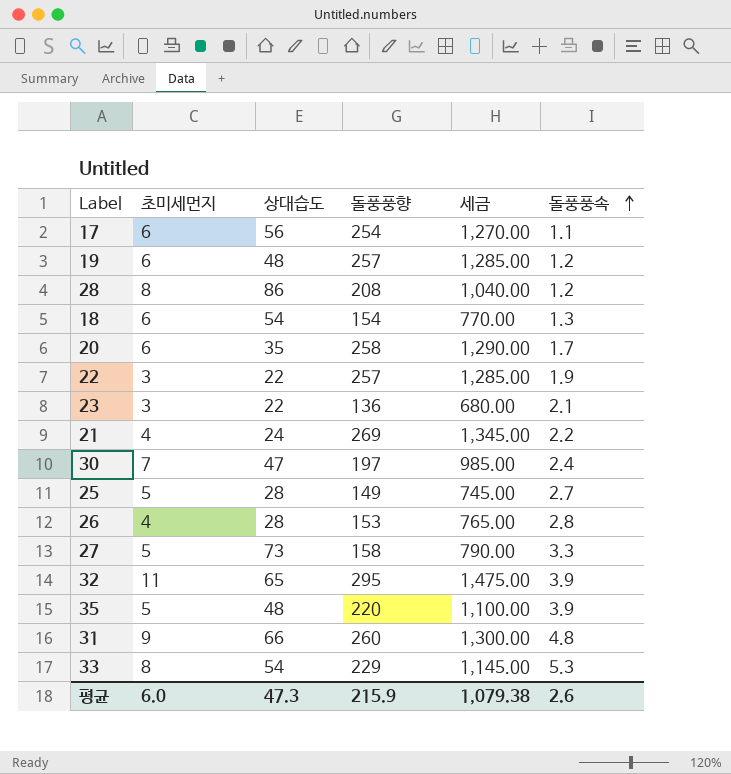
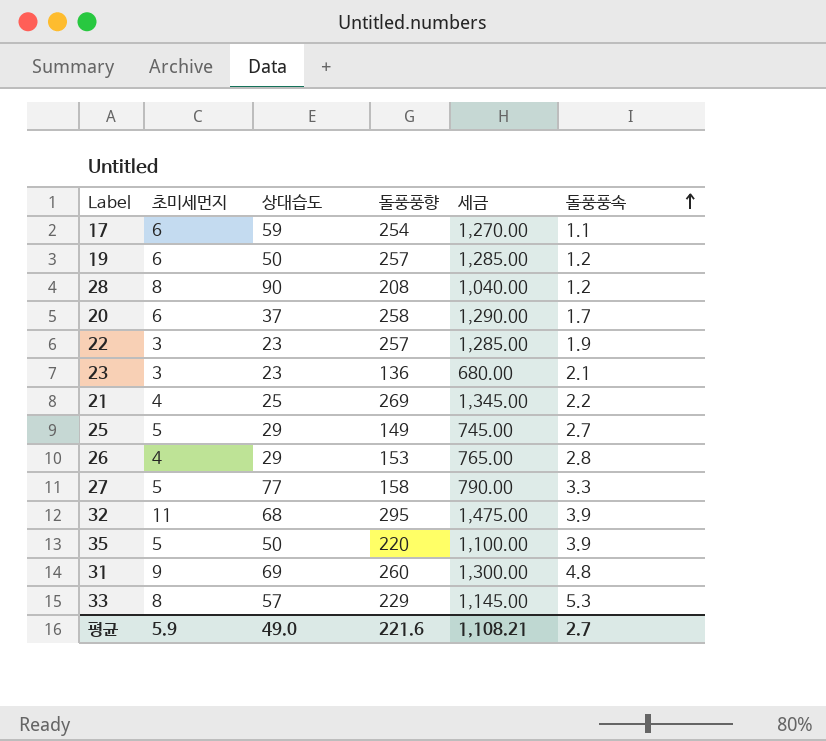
row 18: 6 | 54 | 154 | 770.00 | 1.3 -> none
row 30: 7 | 47 | 197 | 985.00 | 2.4 -> none
17 | 상대습도: 56 -> 59
19 | 상대습도: 48 -> 50
28 | 상대습도: 86 -> 90
20 | 상대습도: 35 -> 37
22 | 상대습도: 22 -> 23
23 | 상대습도: 22 -> 23
21 | 상대습도: 24 -> 25
25 | 상대습도: 28 -> 29
26 | 상대습도: 28 -> 29
27 | 상대습도: 73 -> 77
32 | 상대습도: 65 -> 68
35 | 상대습도: 48 -> 50
31 | 상대습도: 66 -> 69
33 | 상대습도: 54 -> 57
평균 | 초미세먼지: 6.0 -> 5.9
평균 | 상대습도: 47.3 -> 49.0
평균 | 돌풍풍향: 215.9 -> 221.6
평균 | 세금: 1,079.38 -> 1,108.21
평균 | 돌풍풍속: 2.6 -> 2.7

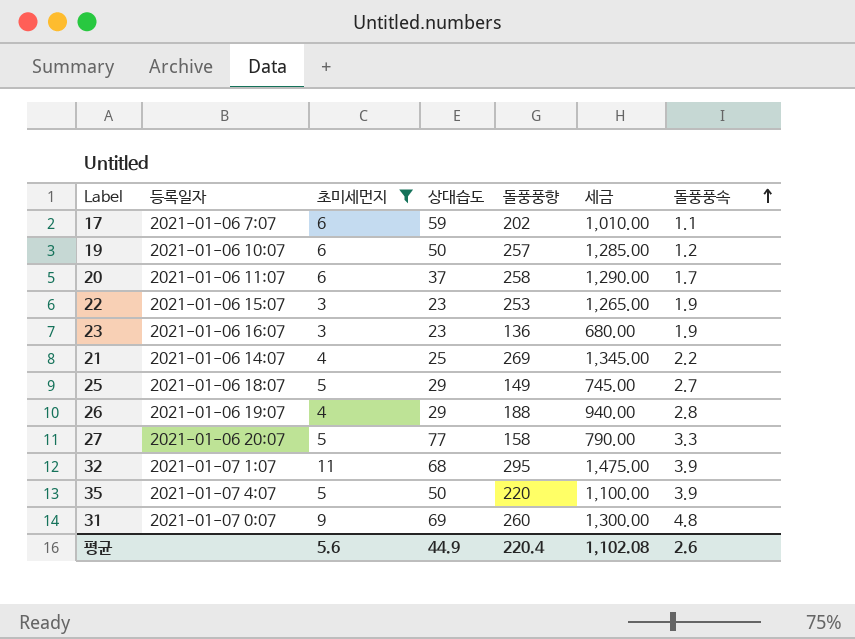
filter: none -> 초미세먼지 != 8
column 등록일자 | position: none -> 2
17 | 돌풍풍향: 254 -> 202
17 | 세금: 1,270.00 -> 1,010.00
22 | 돌풍풍향: 257 -> 253
22 | 세금: 1,285.00 -> 1,265.00
23 | 돌풍풍속: 2.1 -> 1.9
26 | 돌풍풍향: 153 -> 188
26 | 세금: 765.00 -> 940.00
평균 | 초미세먼지: 5.9 -> 5.6
평균 | 상대습도: 49.0 -> 44.9
평균 | 돌풍풍향: 221.6 -> 220.4
평균 | 세금: 1,108.21 -> 1,102.08
평균 | 돌풍풍속: 2.7 -> 2.6

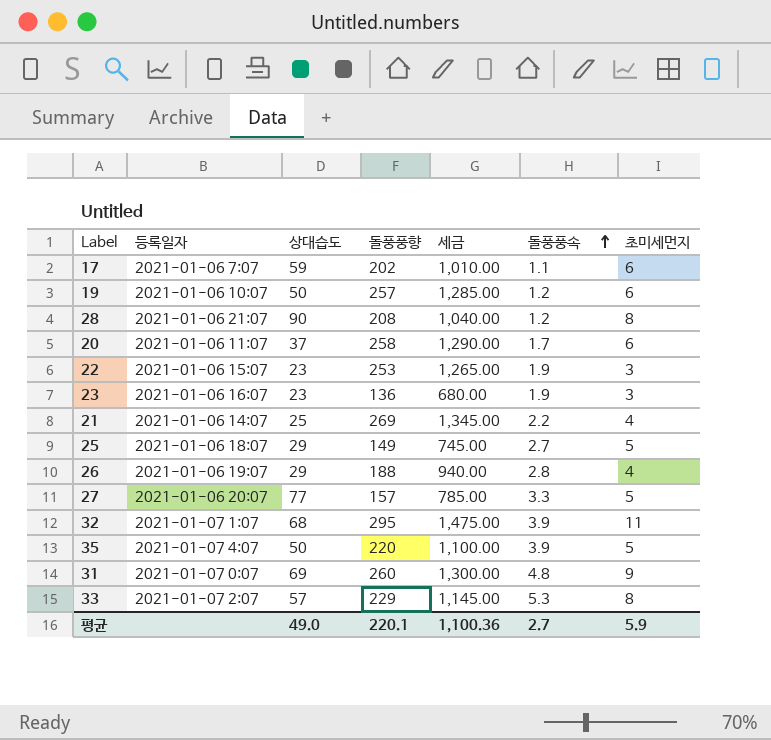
filter: 초미세먼지 != 8 -> none
column 초미세먼지 | position: 3 -> 7
27 | 돌풍풍향: 158 -> 157
27 | 세금: 790.00 -> 785.00
평균 | 상대습도: 44.9 -> 49.0
평균 | 돌풍풍향: 220.4 -> 220.1
평균 | 세금: 1,102.08 -> 1,100.36
평균 | 돌풍풍속: 2.6 -> 2.7
평균 | 초미세먼지: 5.6 -> 5.9

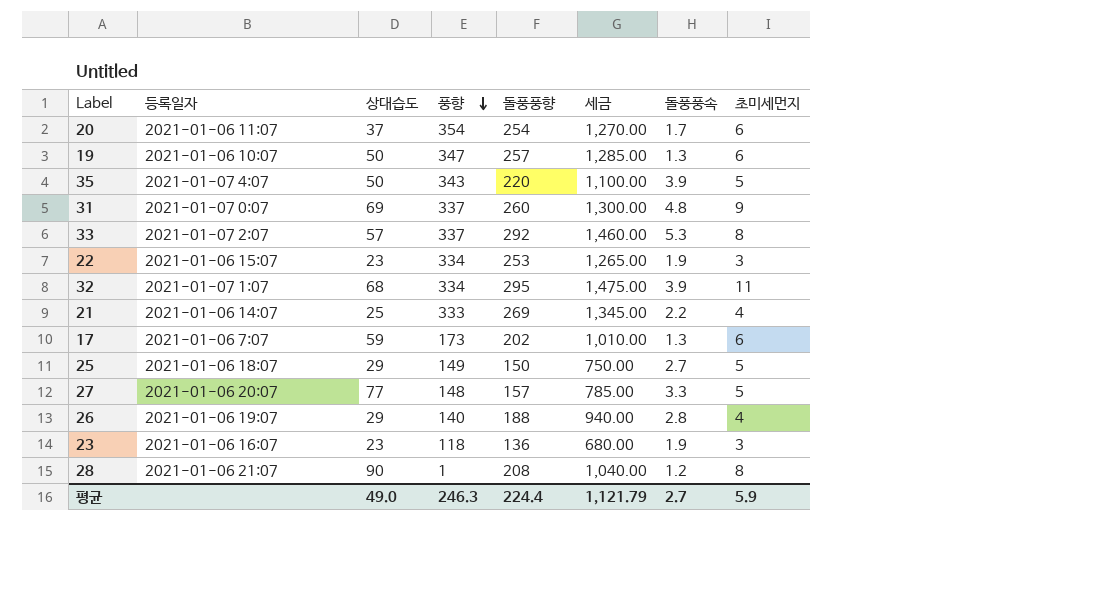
row order: 돌풍풍속 ascending -> 풍향 descending
column 풍향 | position: none -> 4
20 | 돌풍풍향: 258 -> 254
20 | 세금: 1,290.00 -> 1,270.00
19 | 돌풍풍속: 1.2 -> 1.3
33 | 돌풍풍향: 229 -> 292
33 | 세금: 1,145.00 -> 1,460.00
17 | 돌풍풍속: 1.1 -> 1.3
25 | 돌풍풍향: 149 -> 150
25 | 세금: 745.00 -> 750.00
평균 | 돌풍풍향: 220.1 -> 224.4
평균 | 세금: 1,100.36 -> 1,121.79

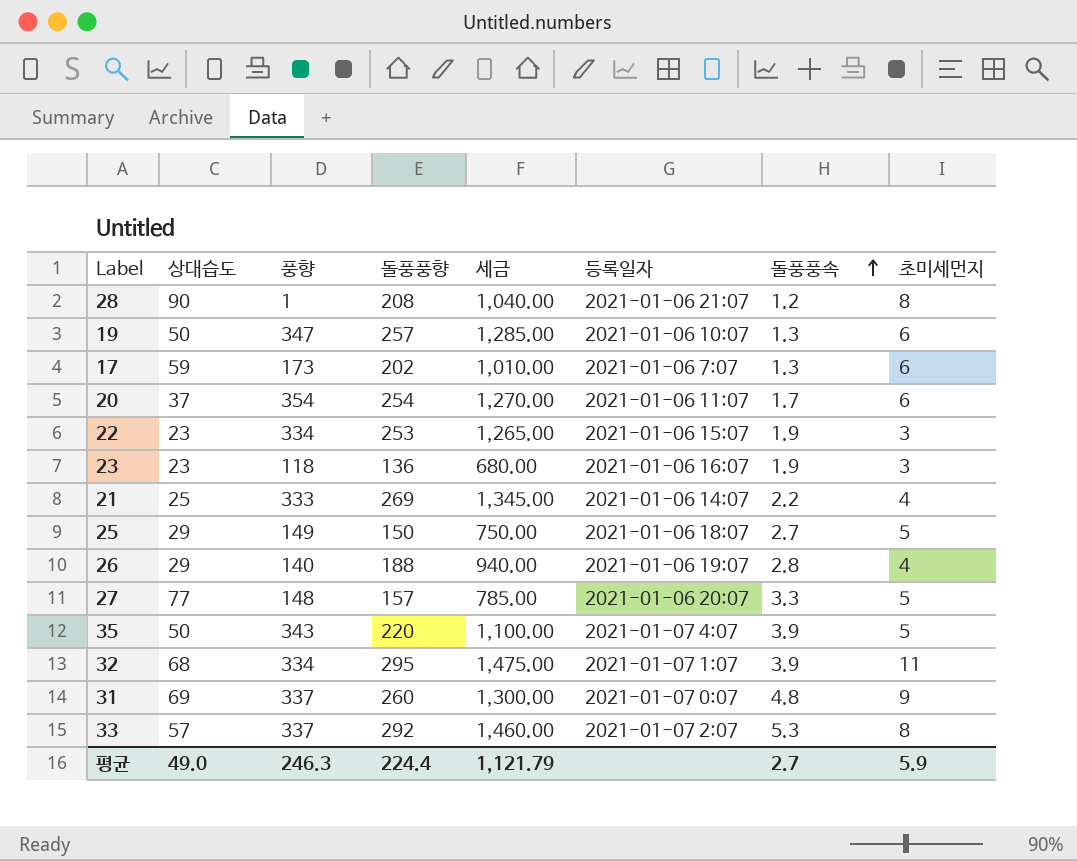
row order: 풍향 descending -> 돌풍풍속 ascending
column 등록일자 | position: 2 -> 6

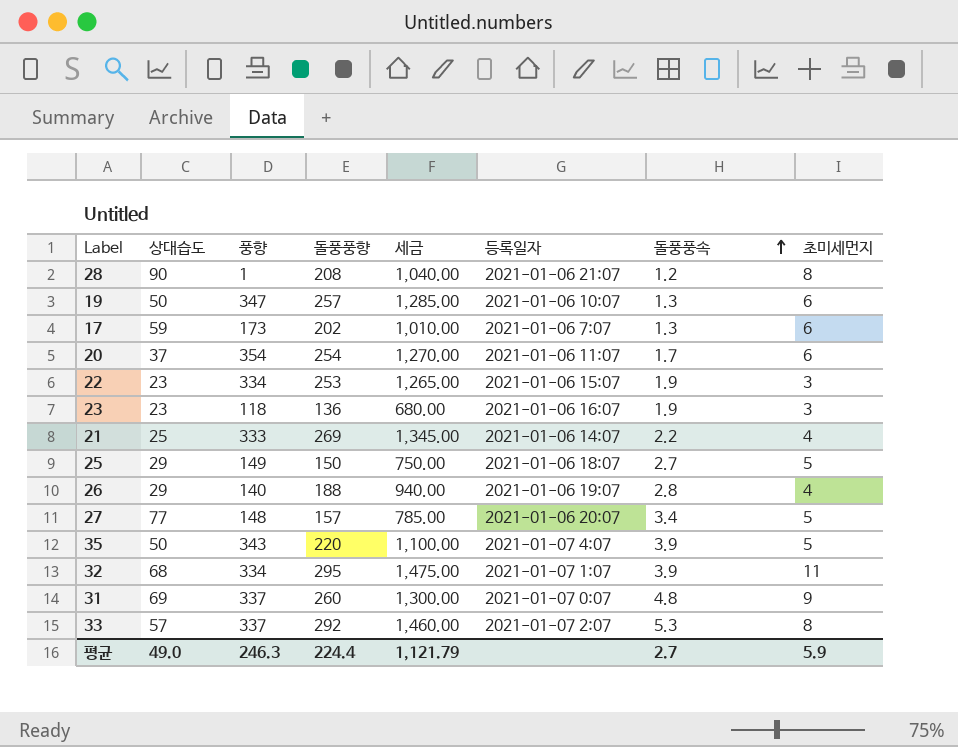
27 | 돌풍풍속: 3.3 -> 3.4

